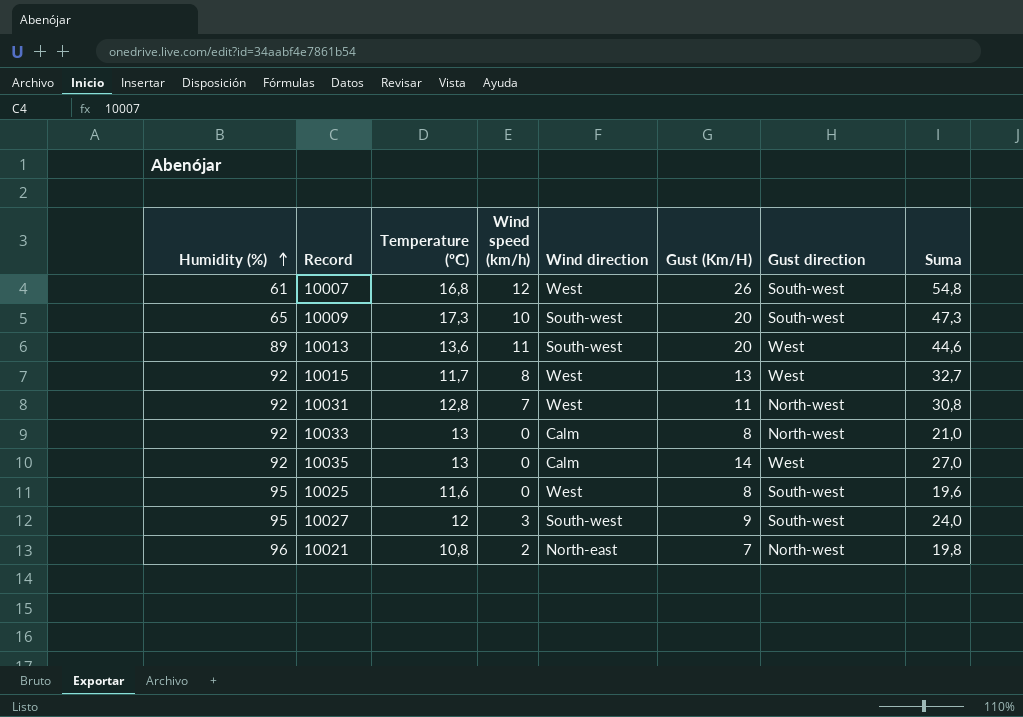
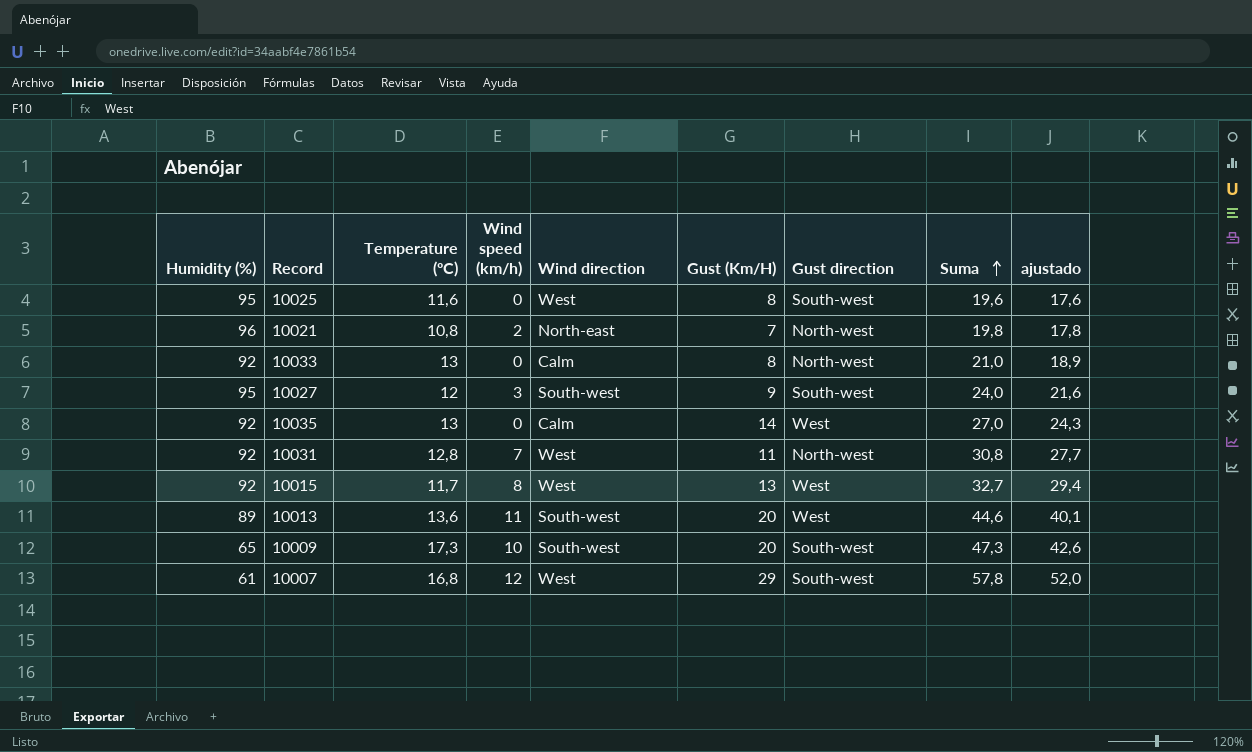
row order: Humidity (%) ascending -> Suma ascending
column ajustado | formula: none -> [Suma] * 0,9
10007 | Gust (Km/H): 26 -> 29
10007 | Suma: 54,8 -> 57,8

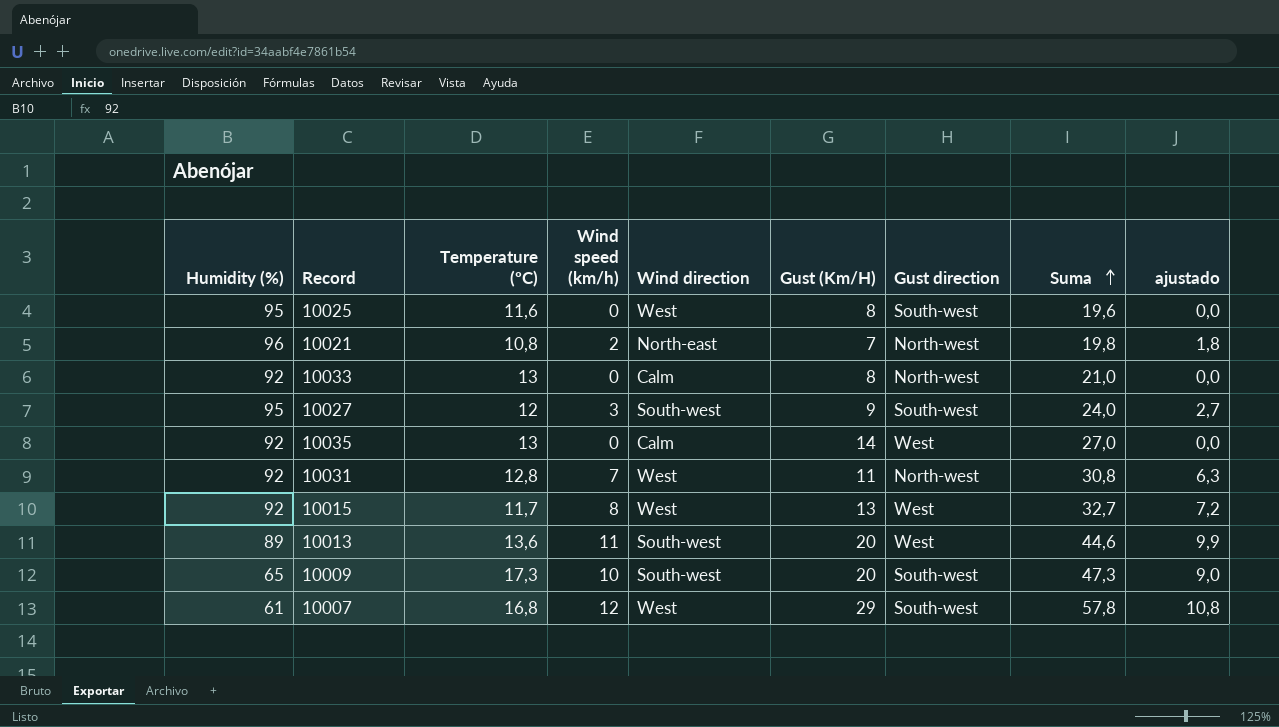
column ajustado | formula: [Suma] * 0,9 -> [Wind speed (km/h)] * 0,9

